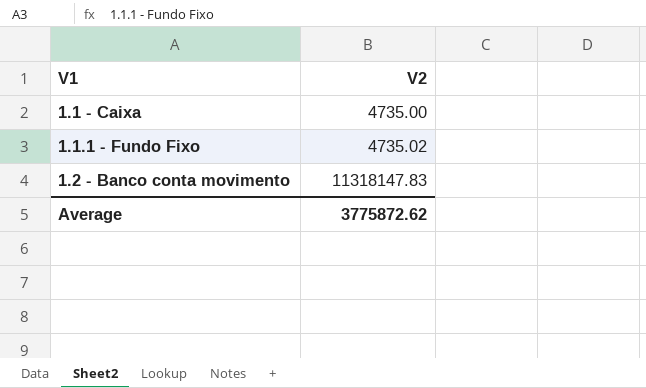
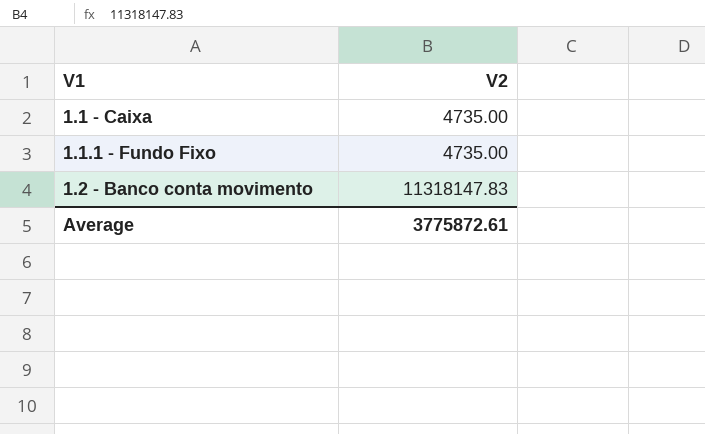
1.1.1 - Fundo Fixo | V2: 4735.02 -> 4735.00
Average | V2: 3775872.62 -> 3775872.61

